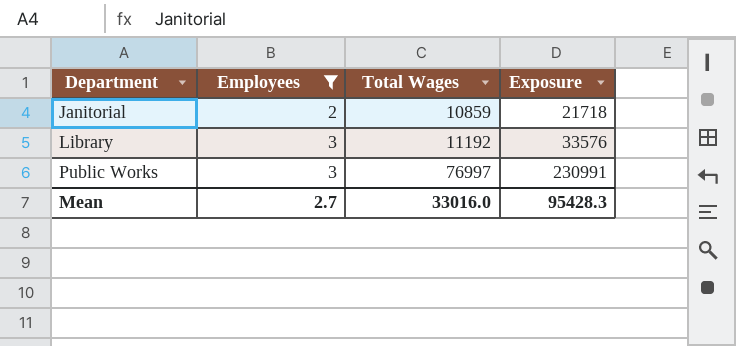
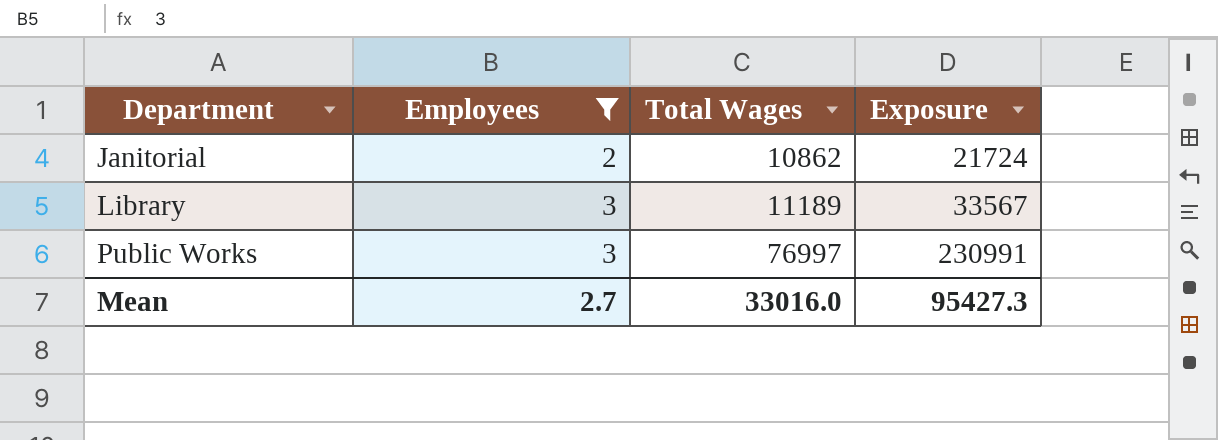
Janitorial | Total Wages: 10859 -> 10862
Janitorial | Exposure: 21718 -> 21724
Library | Total Wages: 11192 -> 11189
Library | Exposure: 33576 -> 33567
Mean | Exposure: 95428.3 -> 95427.3

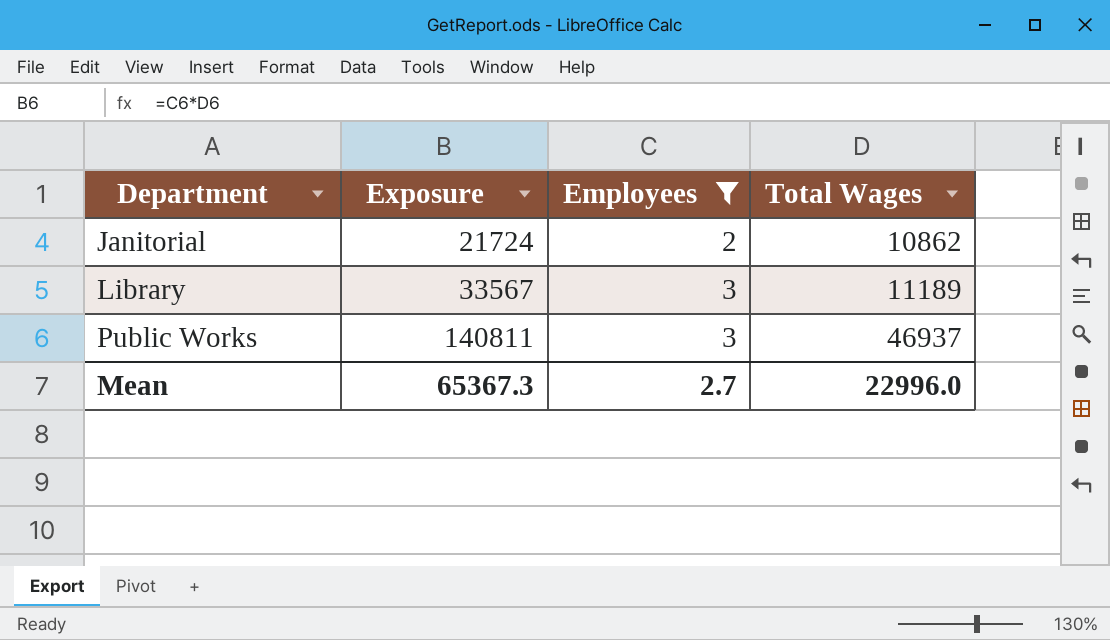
column Exposure | position: 4 -> 2
Public Works | Exposure: 230991 -> 140811
Public Works | Total Wages: 76997 -> 46937
Mean | Exposure: 95427.3 -> 65367.3
Mean | Total Wages: 33016.0 -> 22996.0

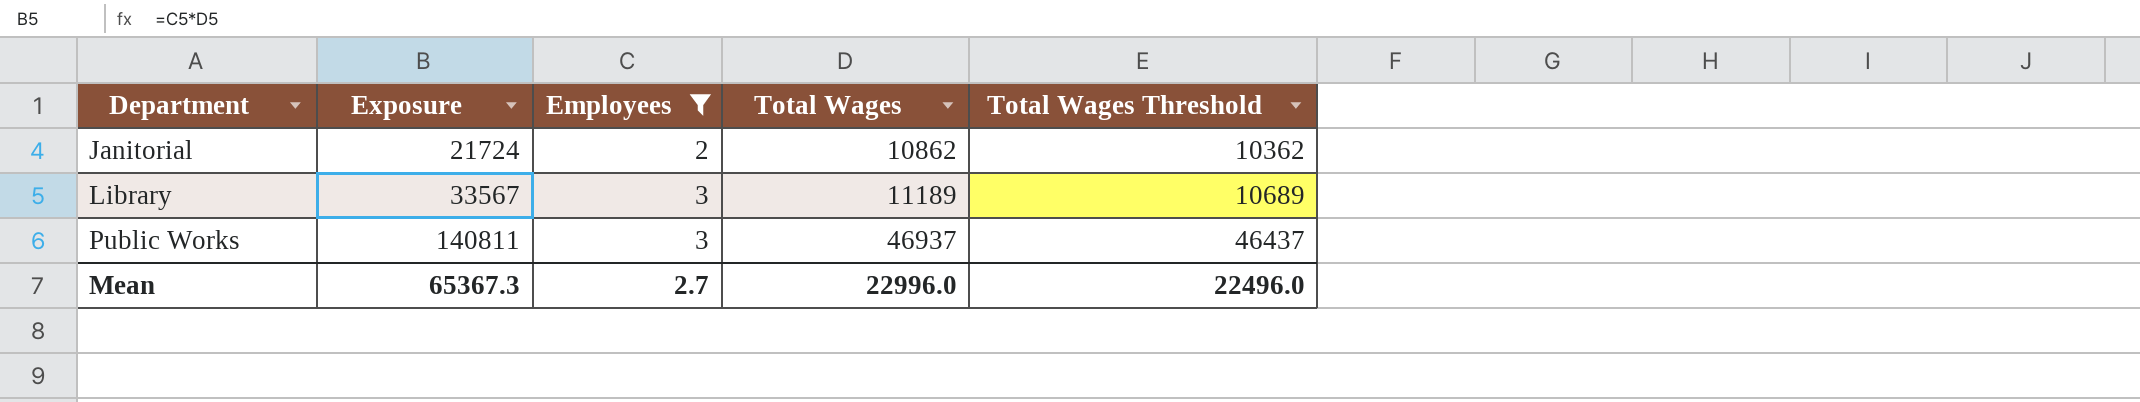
column Total Wages Threshold | formula: none -> [Total Wages] - 500

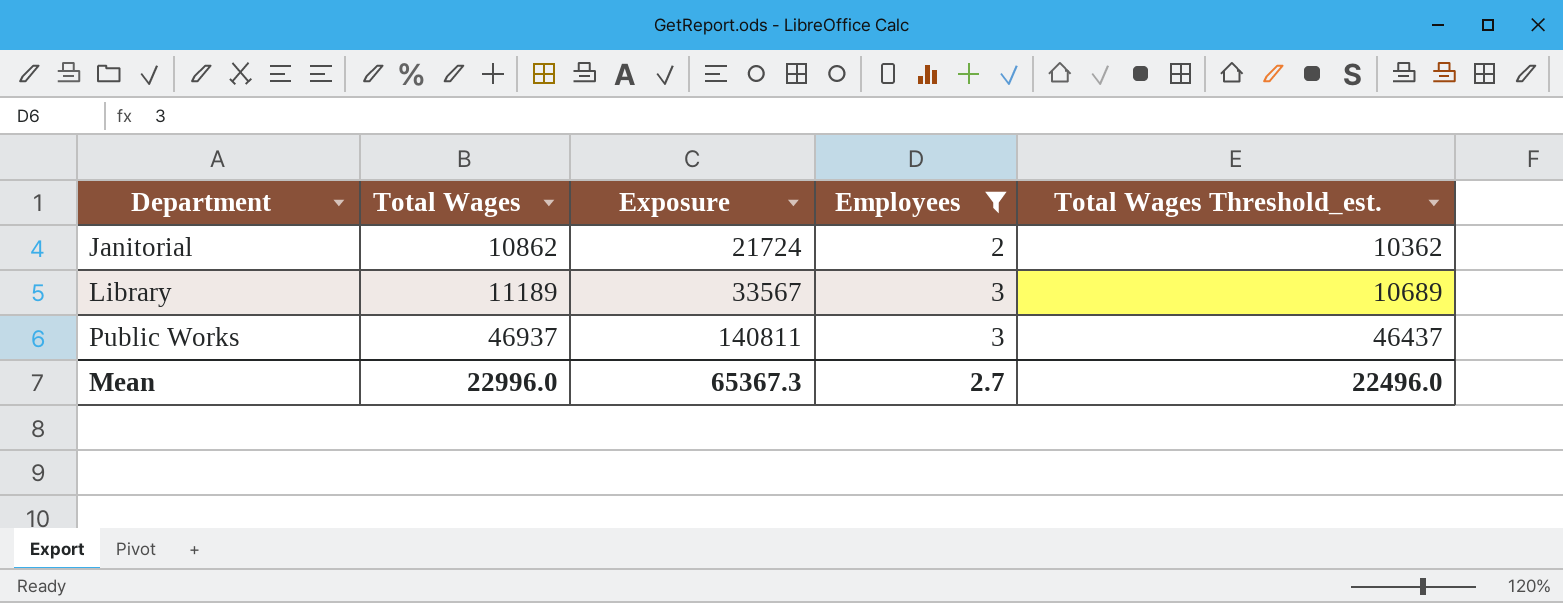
column Total Wages | position: 4 -> 2
column name: Total Wages Threshold -> Total Wages Threshold_est.

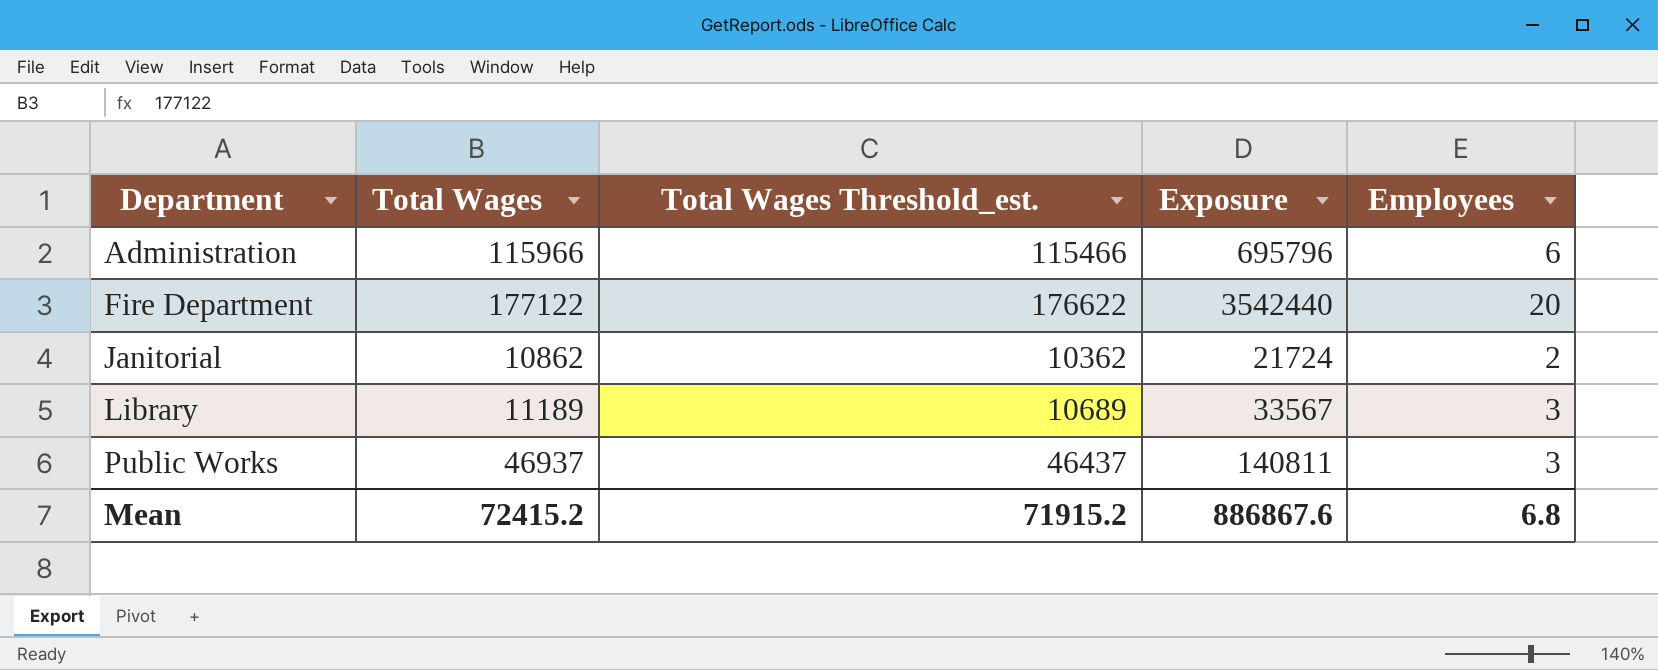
filter: Employees <= 3 -> none
column Total Wages Threshold_est. | position: 5 -> 3
Mean | Total Wages: 22996.0 -> 72415.2
Mean | Total Wages Threshold_est.: 22496.0 -> 71915.2
Mean | Exposure: 65367.3 -> 886867.6
Mean | Employees: 2.7 -> 6.8

